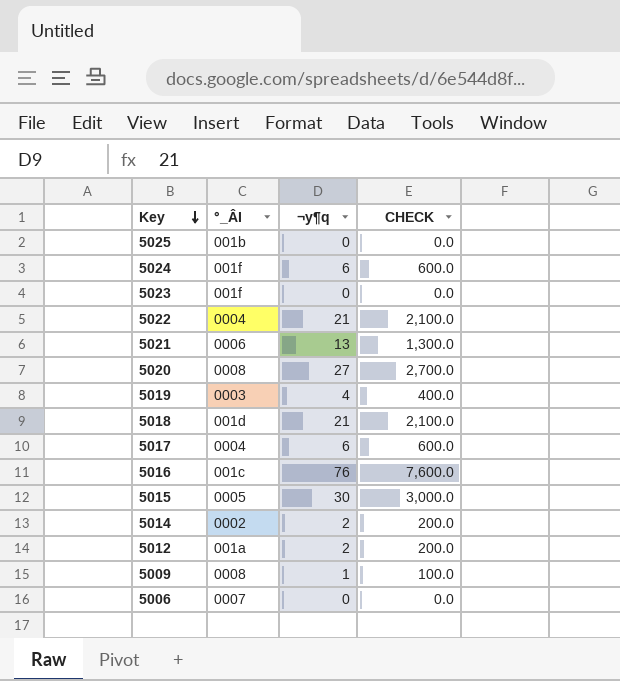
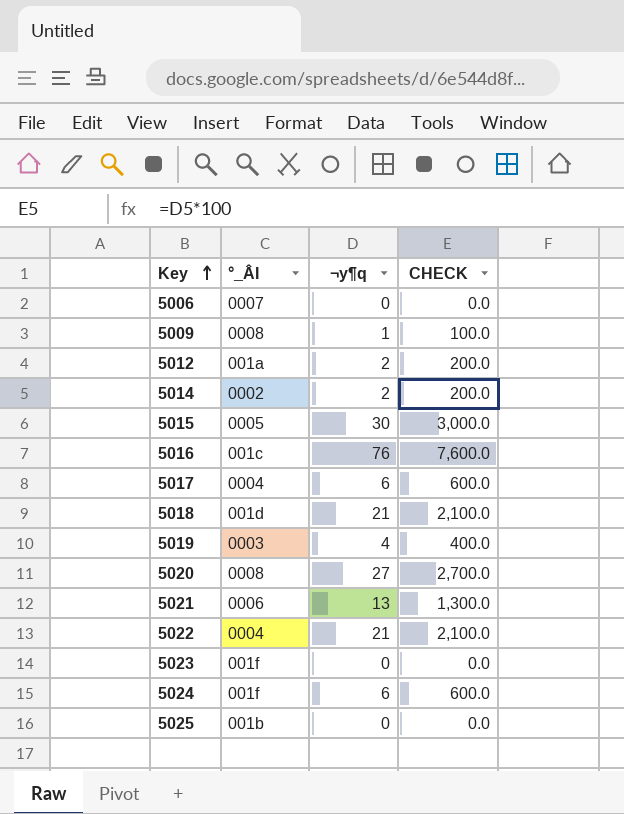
row order: Key descending -> Key ascending

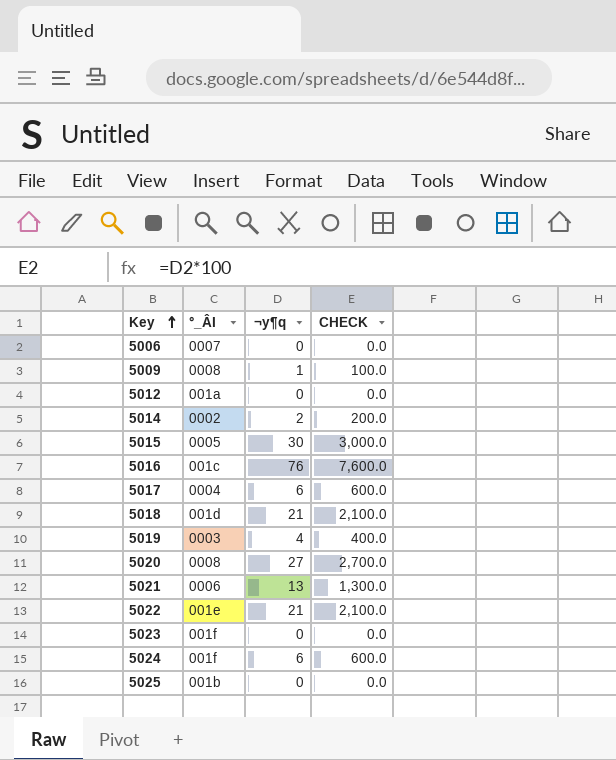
5012 | ¬y¶q: 2 -> 0
5012 | CHECK: 200.0 -> 0.0
5022 | °_ÂI: 0004 -> 001e

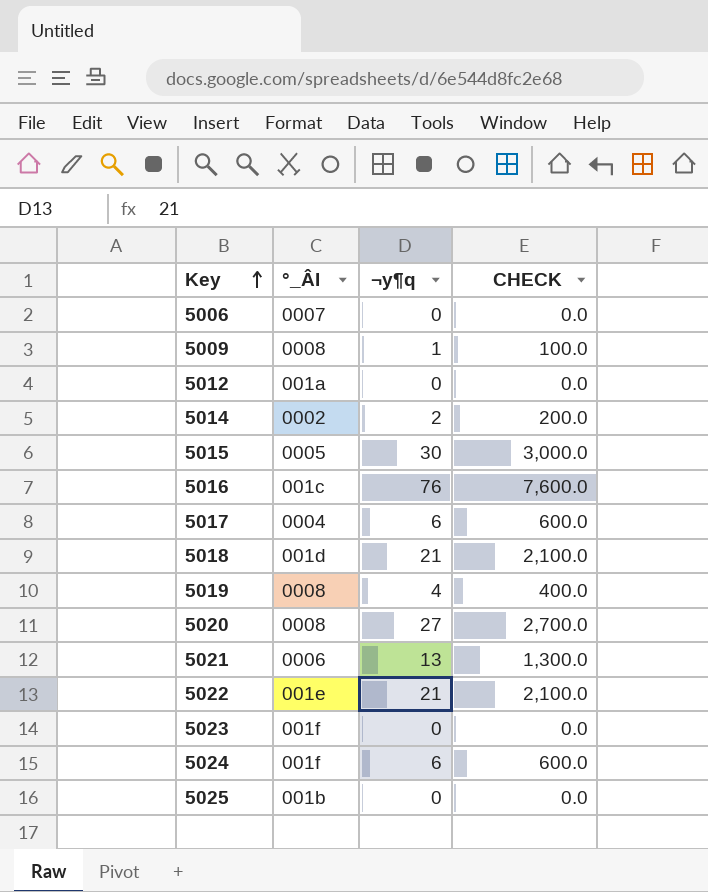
5019 | °_ÂI: 0003 -> 0008

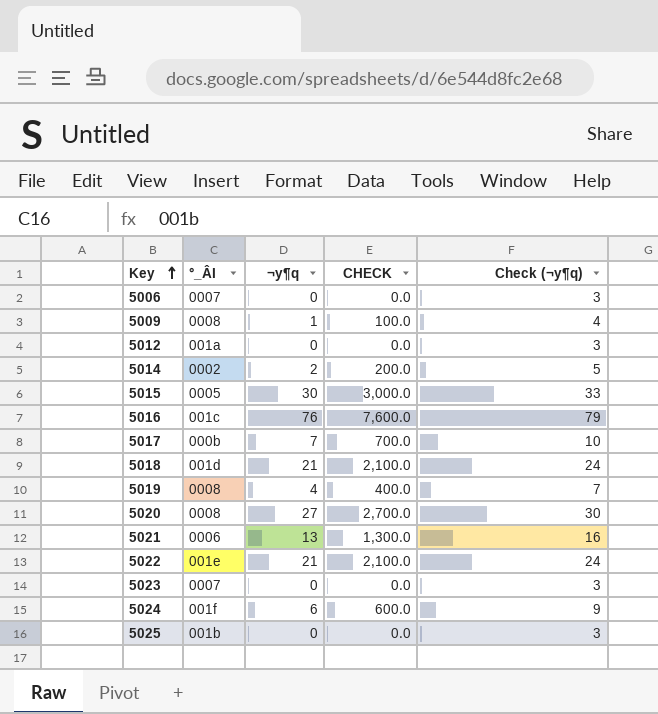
column Check (¬y¶q) | formula: none -> [¬y¶q] + 3
5017 | °_ÂI: 0004 -> 000b
5017 | ¬y¶q: 6 -> 7
5017 | CHECK: 600.0 -> 700.0
5023 | °_ÂI: 001f -> 0007

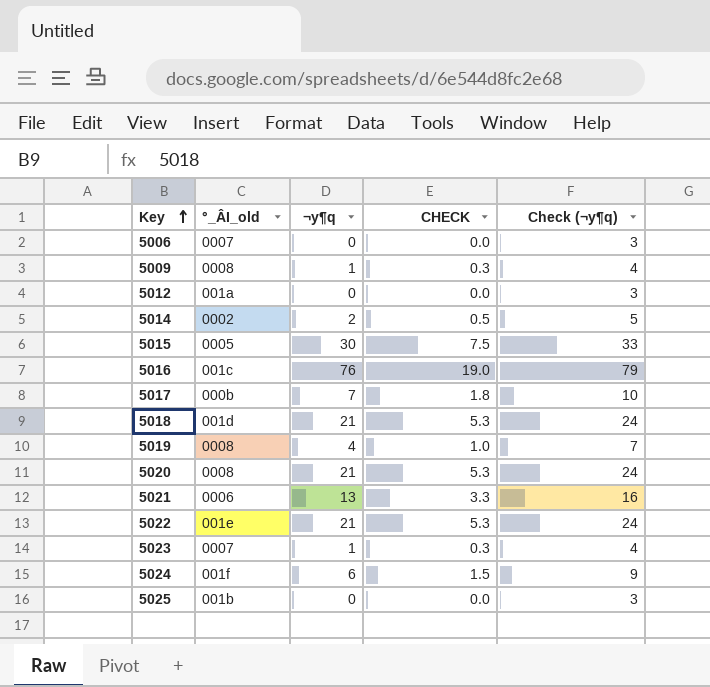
column name: °_ÂI -> °_ÂI_old
column CHECK | formula: [¬y¶q] * 100 -> [¬y¶q] * 0.25
5020 | ¬y¶q: 27 -> 21
5020 | Check (¬y¶q): 30 -> 24
5023 | ¬y¶q: 0 -> 1
5023 | Check (¬y¶q): 3 -> 4

